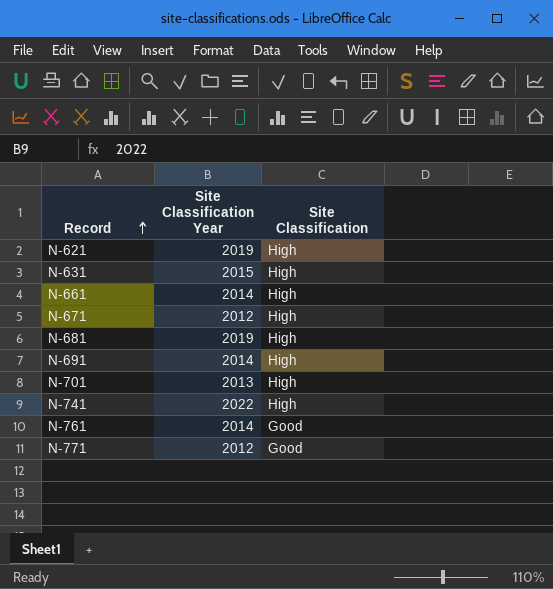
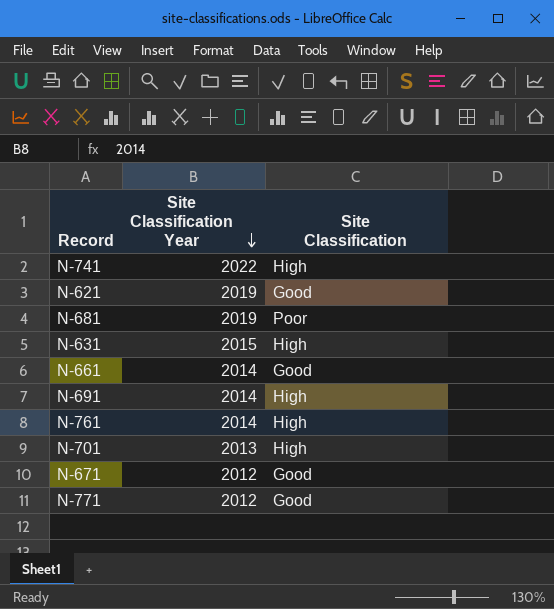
row order: Record ascending -> Site Classification Year descending
N-621 | Site Classification: High -> Good
N-681 | Site Classification: High -> Poor
N-661 | Site Classification: High -> Good
N-761 | Site Classification: Good -> High
N-671 | Site Classification: High -> Good

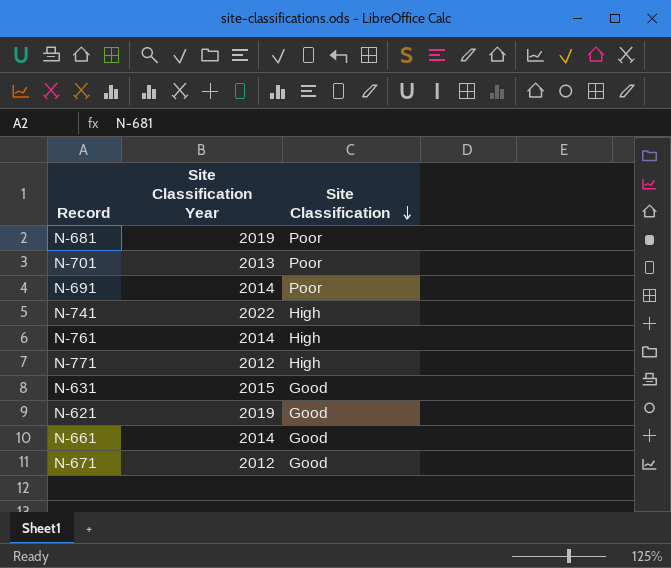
row order: Site Classification Year descending -> Site Classification descending
N-701 | Site Classification: High -> Poor
N-691 | Site Classification: High -> Poor
N-771 | Site Classification: Good -> High
N-631 | Site Classification: High -> Good

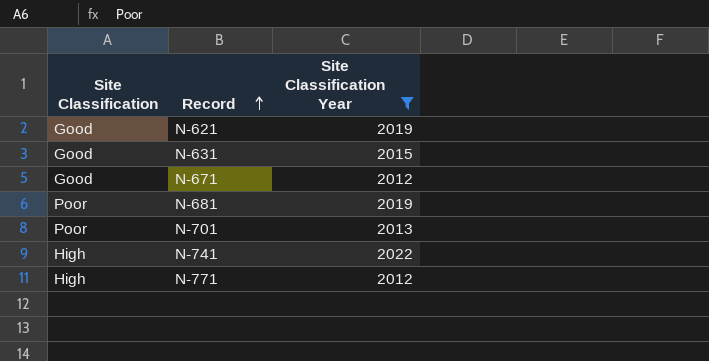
filter: none -> Site Classification Year != 2014
row order: Site Classification descending -> Record ascending
column Site Classification | position: 3 -> 1

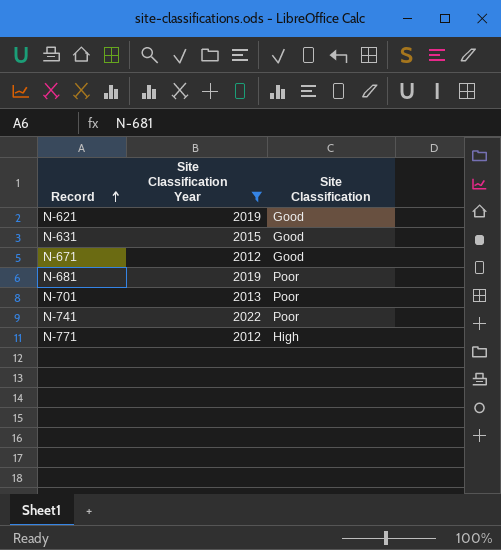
column Site Classification | position: 1 -> 3
N-741 | Site Classification: High -> Poor

